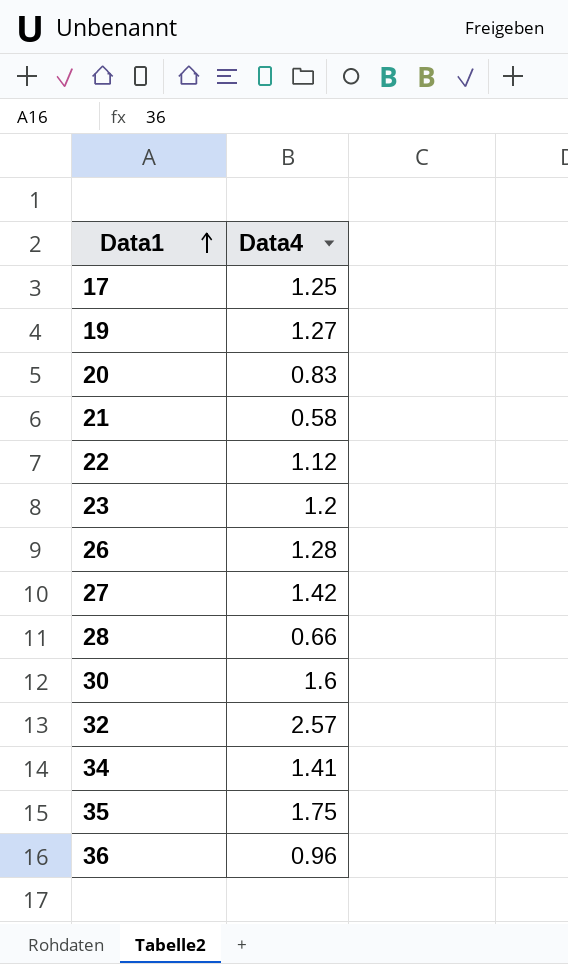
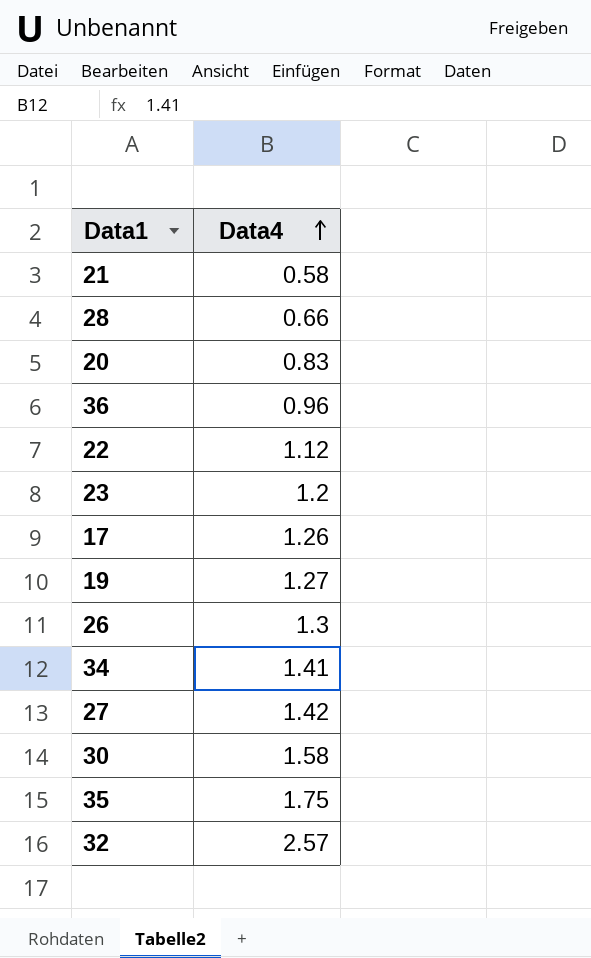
row order: Data1 ascending -> Data4 ascending
17 | Data4: 1.25 -> 1.26
26 | Data4: 1.28 -> 1.3
30 | Data4: 1.6 -> 1.58

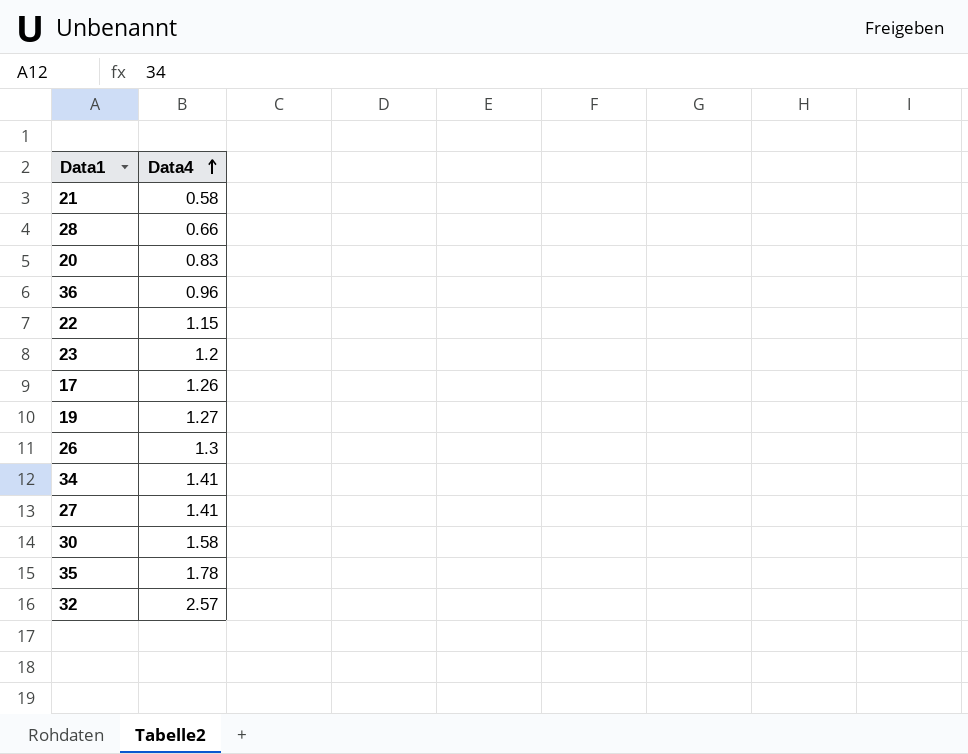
22 | Data4: 1.12 -> 1.15
27 | Data4: 1.42 -> 1.41
35 | Data4: 1.75 -> 1.78

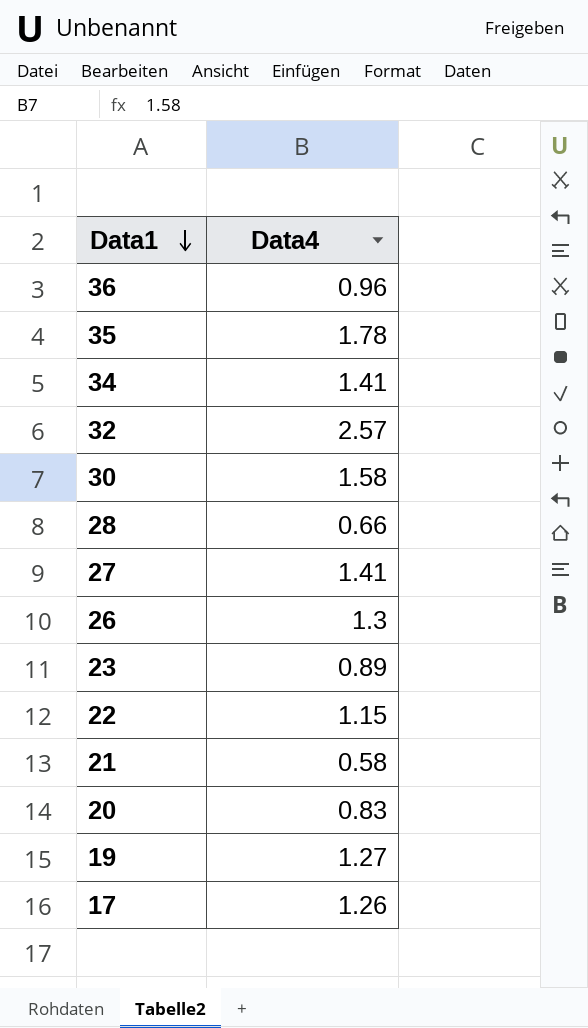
row order: Data4 ascending -> Data1 descending
23 | Data4: 1.2 -> 0.89

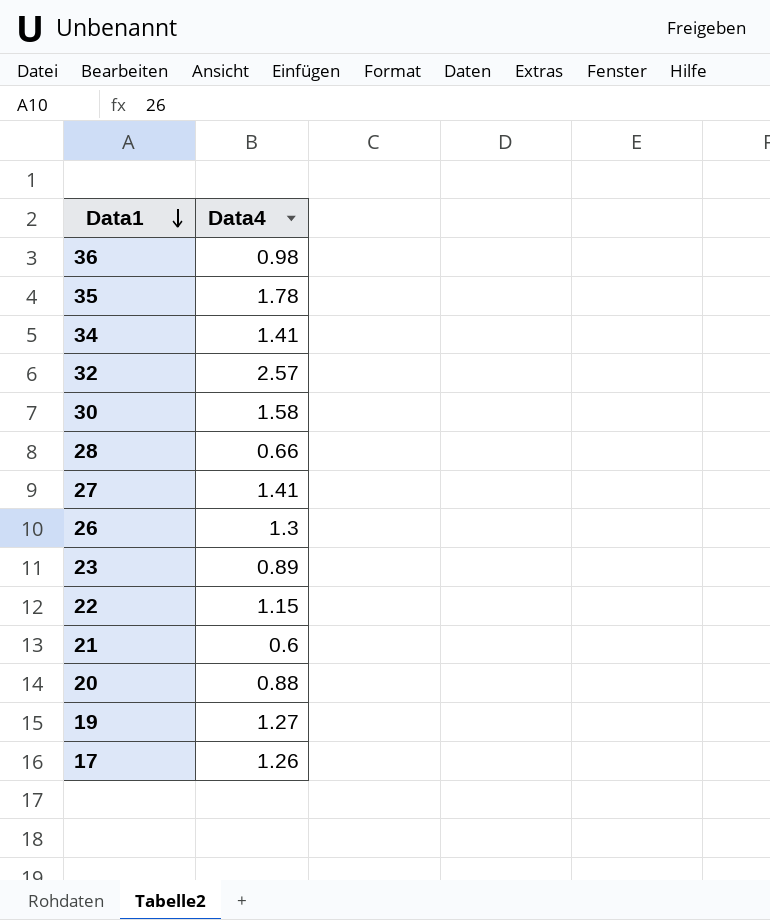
36 | Data4: 0.96 -> 0.98
21 | Data4: 0.58 -> 0.6
20 | Data4: 0.83 -> 0.88

